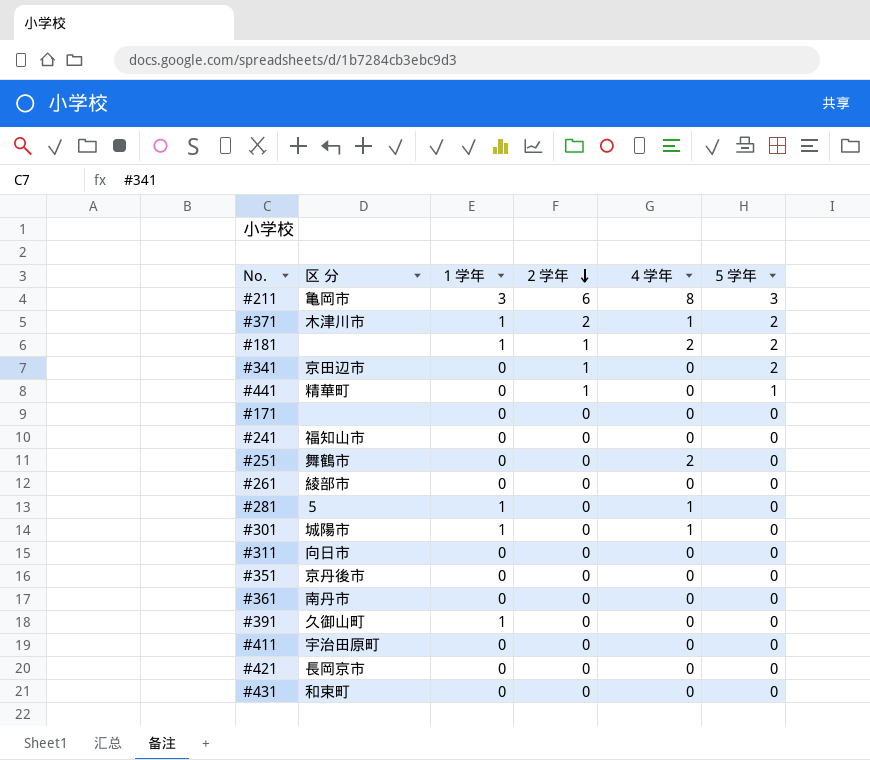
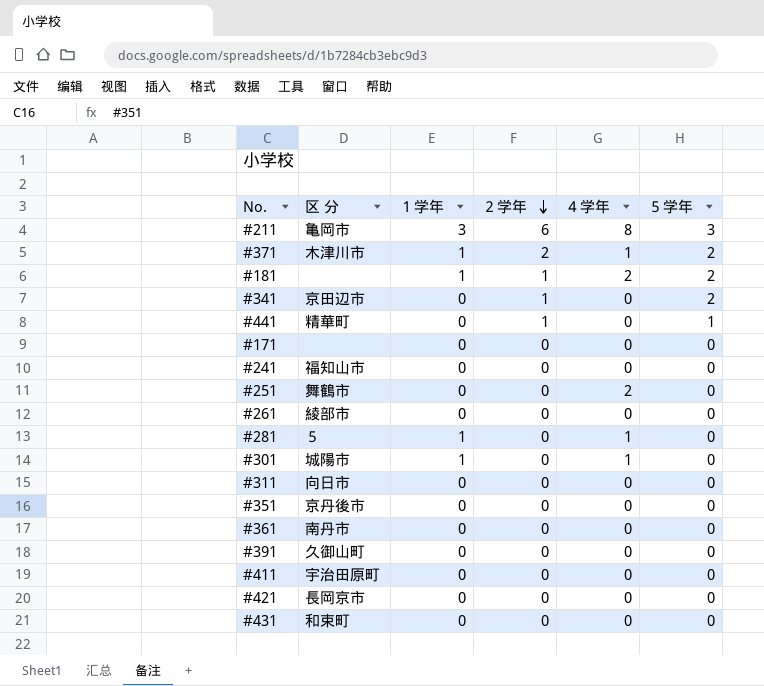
#391 | １学年: 1 -> 0

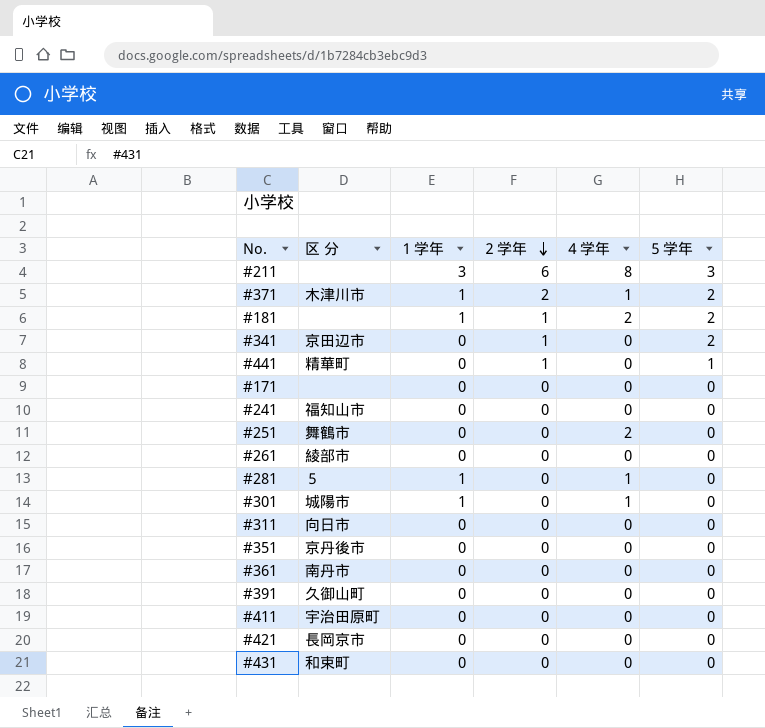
#211 | 区 分: 亀岡市 -> none

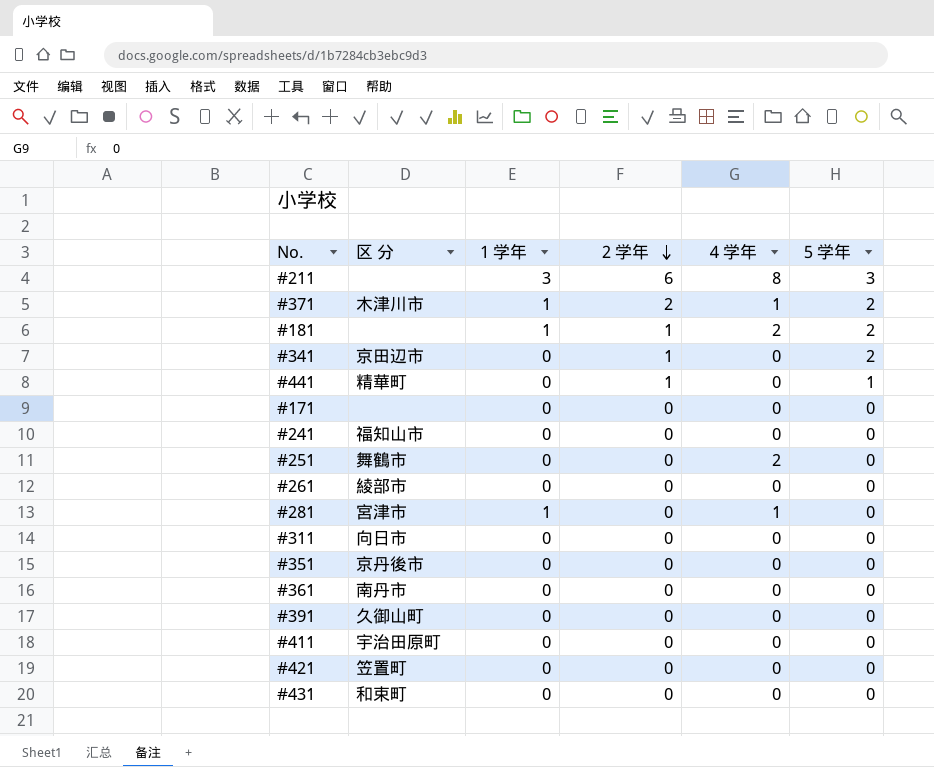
row #301: 城陽市 | 1 | 0 | 1 | 0 -> none
#281 | 区 分: ５ -> 宮津市
#421 | 区 分: 長岡京市 -> 笠置町

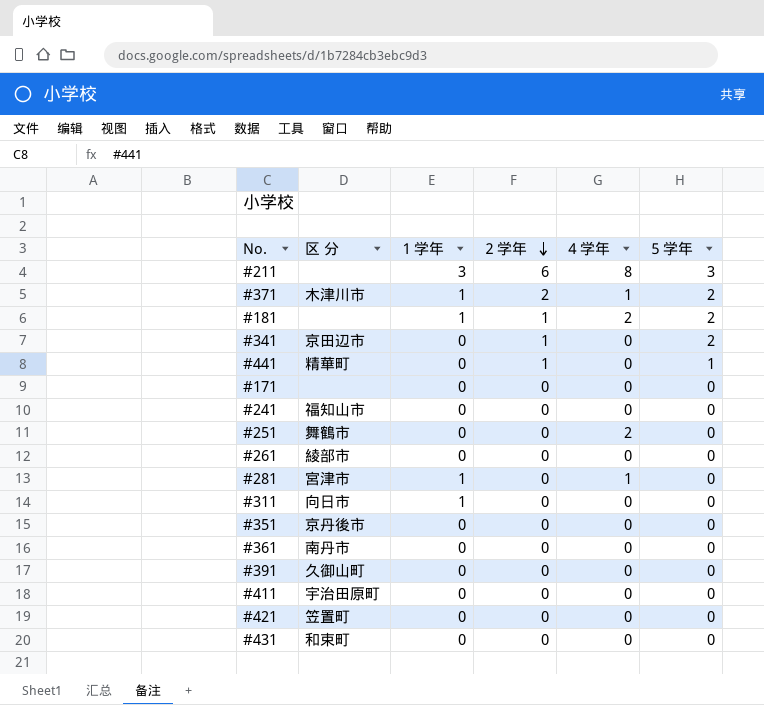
#311 | １学年: 0 -> 1

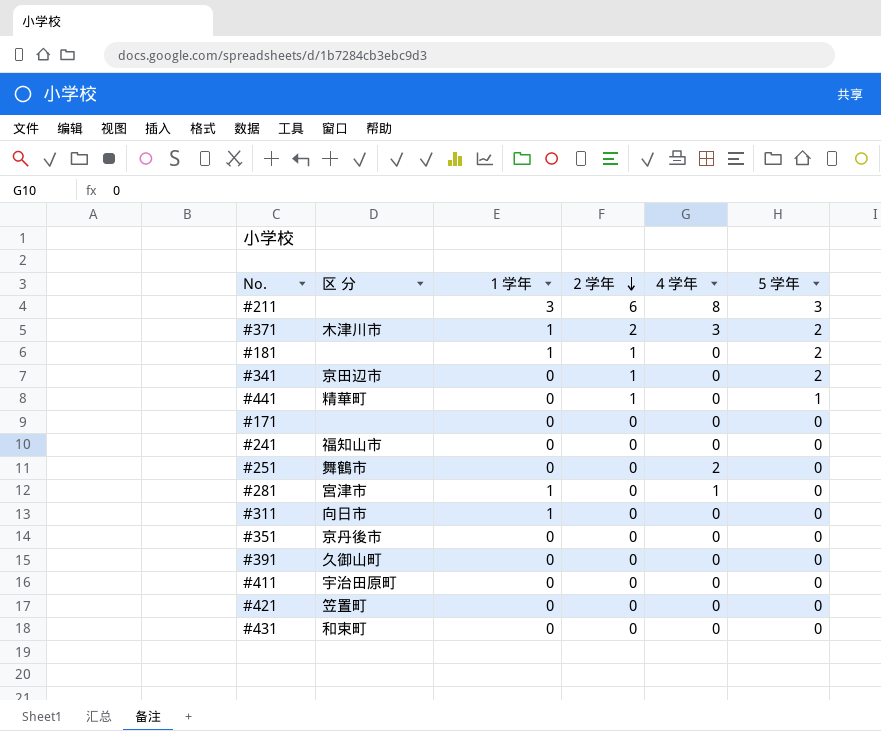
row #261: 綾部市 | 0 | 0 | 0 | 0 -> none
row #361: 南丹市 | 0 | 0 | 0 | 0 -> none
#371 | ４学年: 1 -> 3
#181 | ４学年: 2 -> 0

